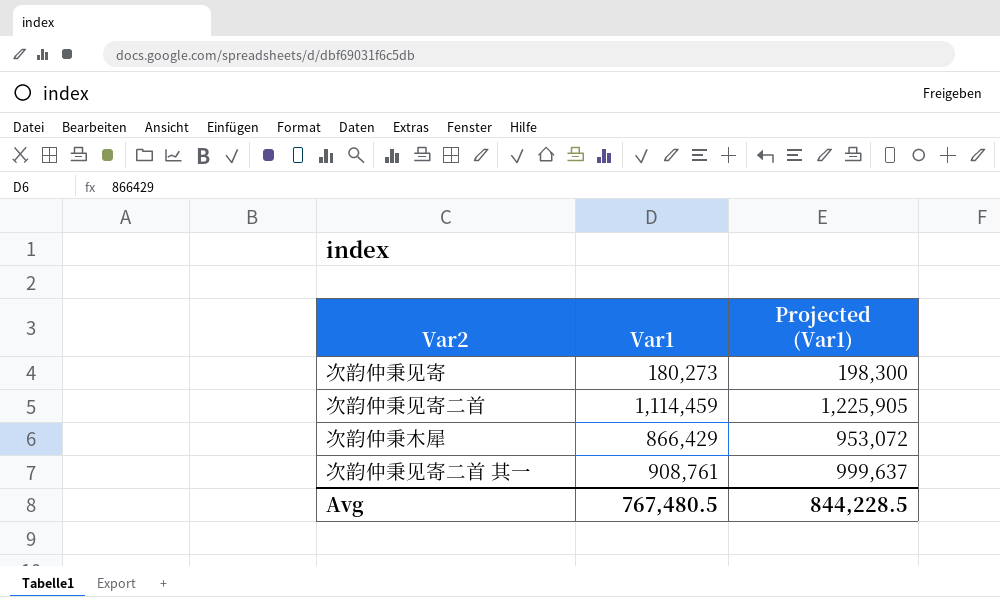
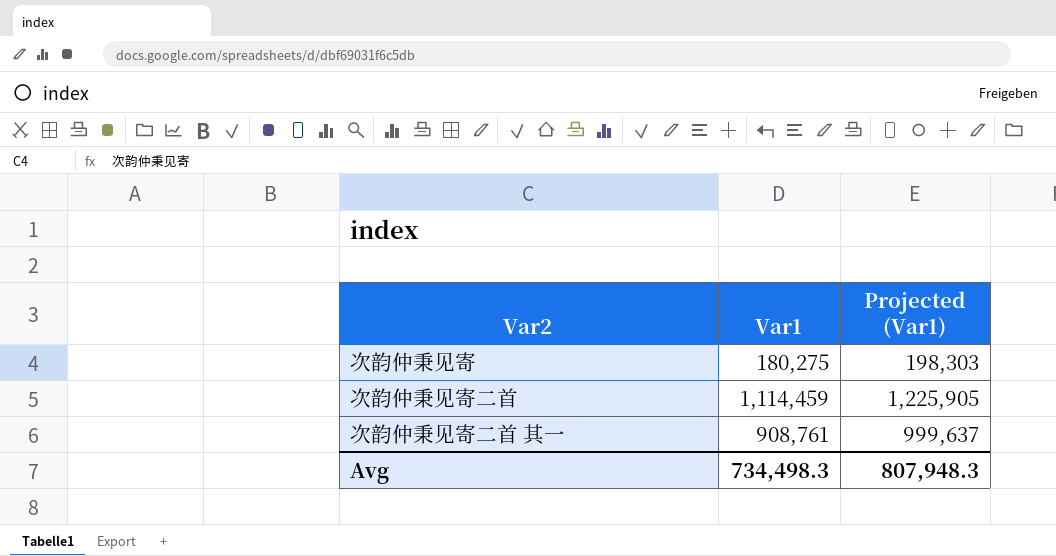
row 次韵仲秉木犀: 866,429 | 953,072 -> none
次韵仲秉见寄 | Var1: 180,273 -> 180,275
次韵仲秉见寄 | Projected (Var1): 198,300 -> 198,303
Avg | Var1: 767,480.5 -> 734,498.3
Avg | Projected (Var1): 844,228.5 -> 807,948.3

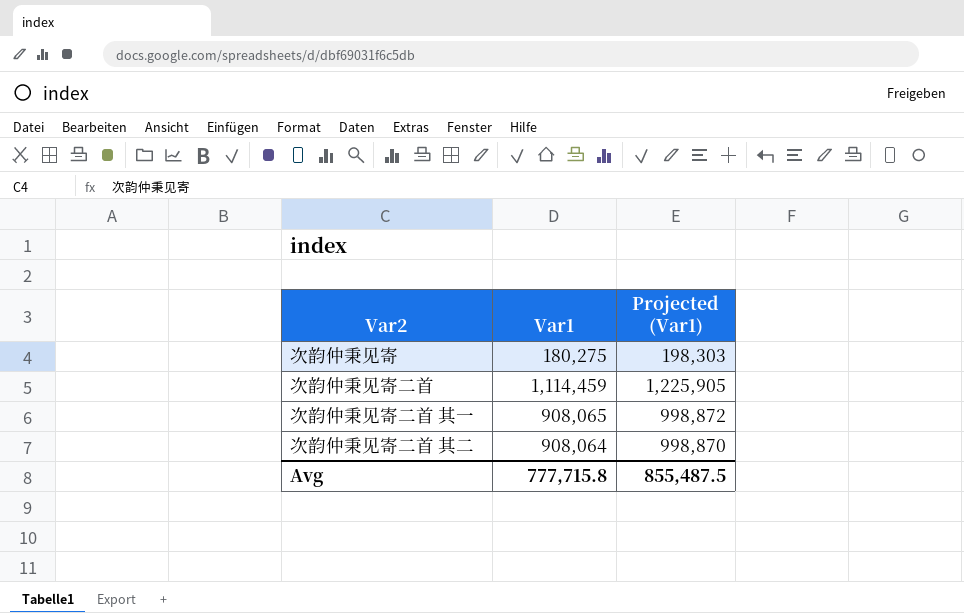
次韵仲秉见寄二首 其一 | Var1: 908,761 -> 908,065
次韵仲秉见寄二首 其一 | Projected (Var1): 999,637 -> 998,872
row 次韵仲秉见寄二首 其二: none -> 908,064 | 998,870
Avg | Var1: 734,498.3 -> 777,715.8
Avg | Projected (Var1): 807,948.3 -> 855,487.5

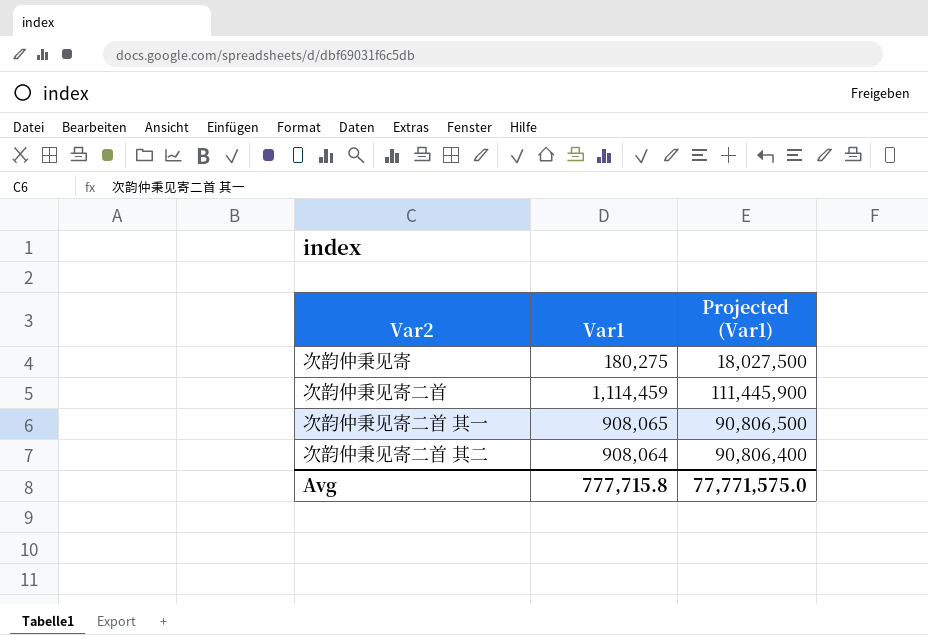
column Projected (Var1) | formula: [Var1] * 1.1 -> [Var1] * 100
Avg | Projected (Var1): 855,487.5 -> 77,771,575.0

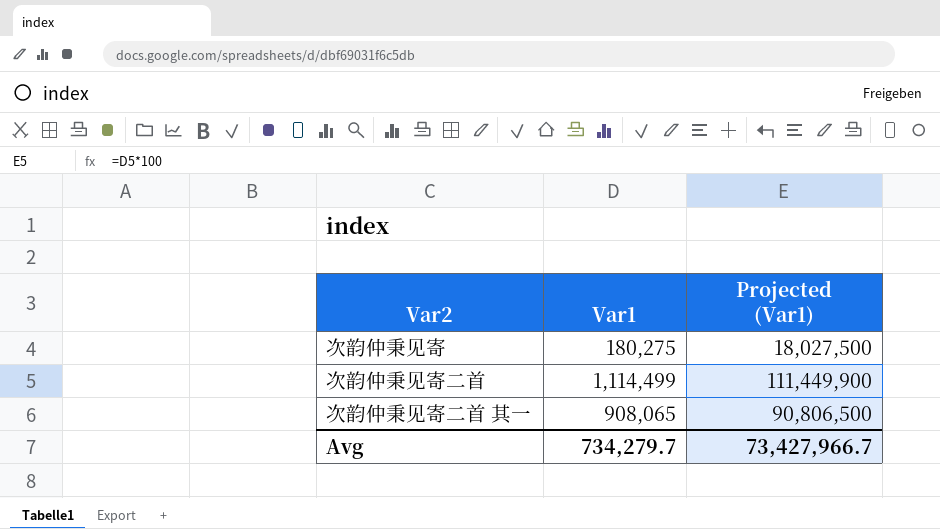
row 次韵仲秉见寄二首 其二: 908,064 | 90,806,400 -> none
次韵仲秉见寄二首 | Var1: 1,114,459 -> 1,114,499
次韵仲秉见寄二首 | Projected (Var1): 111,445,900 -> 111,449,900
Avg | Var1: 777,715.8 -> 734,279.7
Avg | Projected (Var1): 77,771,575.0 -> 73,427,966.7

